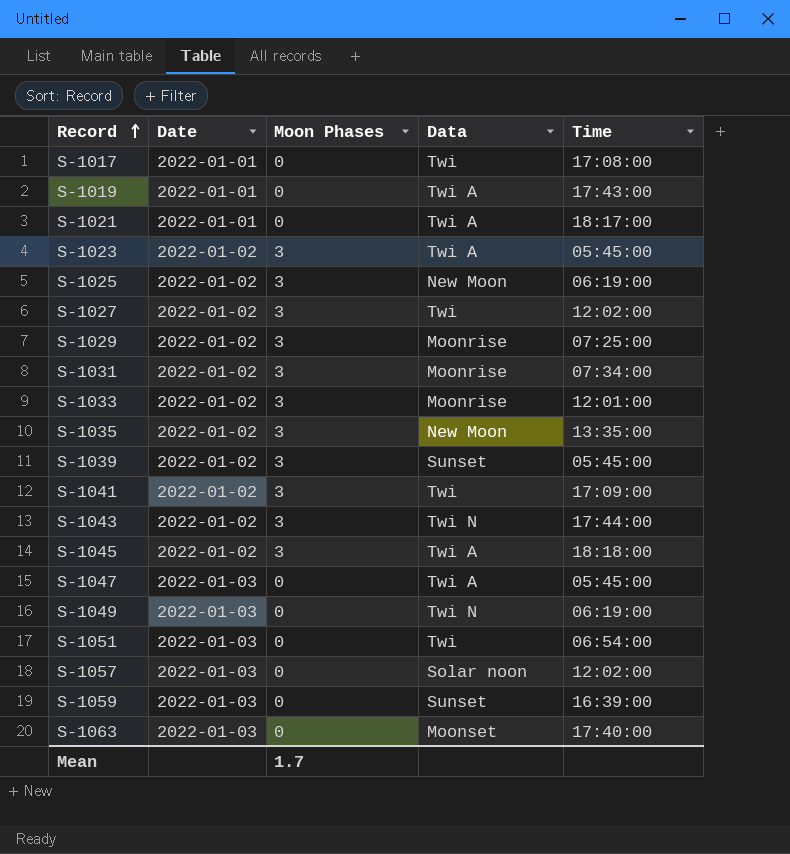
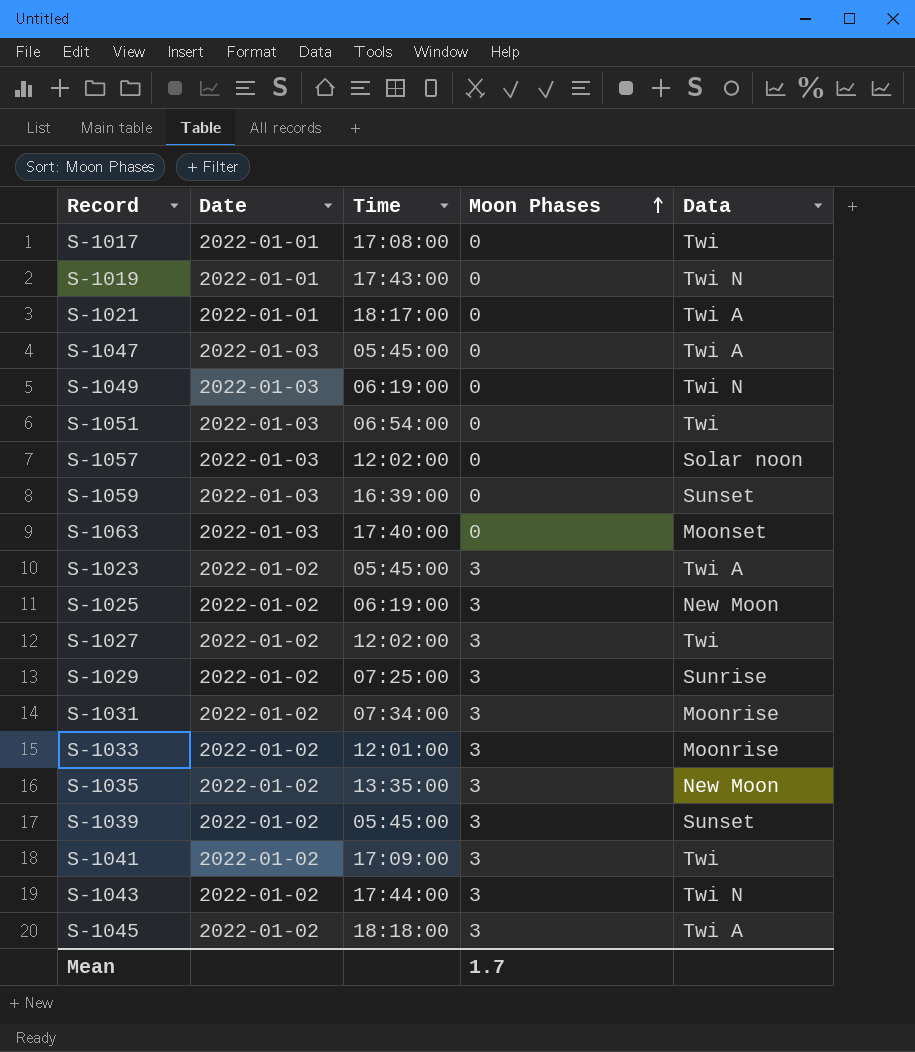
row order: Record ascending -> Moon Phases ascending
column Time | position: 5 -> 3
S-1019 | Data: Twi A -> Twi N
S-1029 | Data: Moonrise -> Sunrise

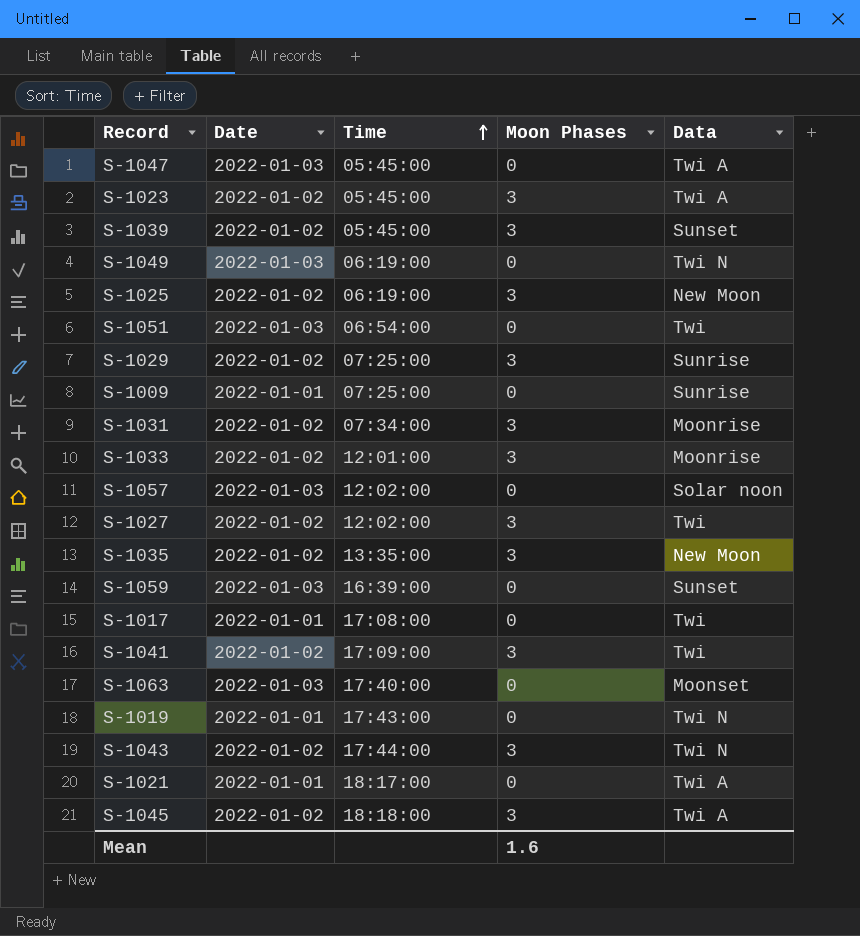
row order: Moon Phases ascending -> Time ascending
row S-1009: none -> 2022-01-01 | 07:25:00 | 0 | Sunrise
Mean | Moon Phases: 1.7 -> 1.6

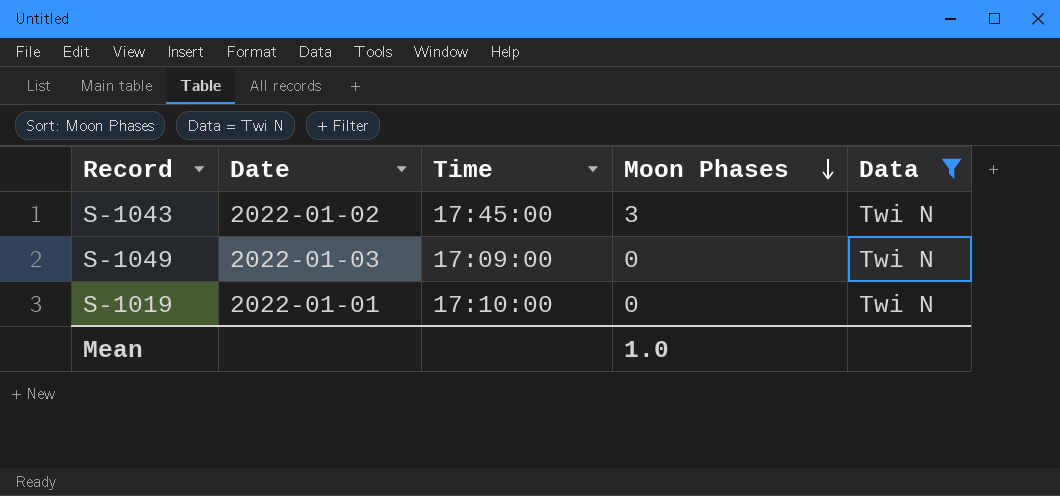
filter: none -> Data = Twi N
row order: Time ascending -> Moon Phases descending
S-1043 | Time: 17:44:00 -> 17:45:00
S-1049 | Time: 06:19:00 -> 17:09:00
S-1019 | Time: 17:43:00 -> 17:10:00
Mean | Moon Phases: 1.6 -> 1.0

